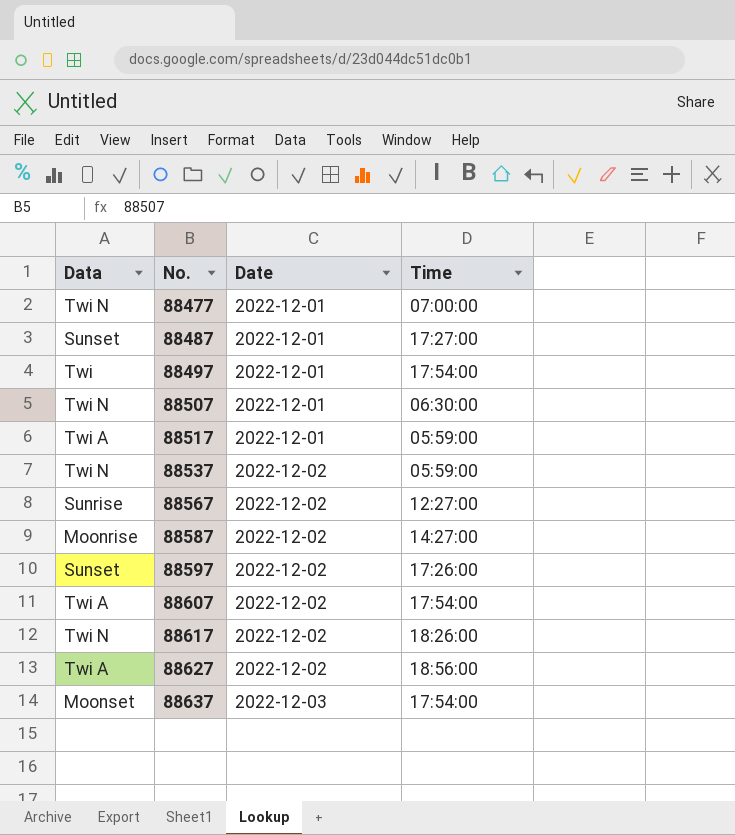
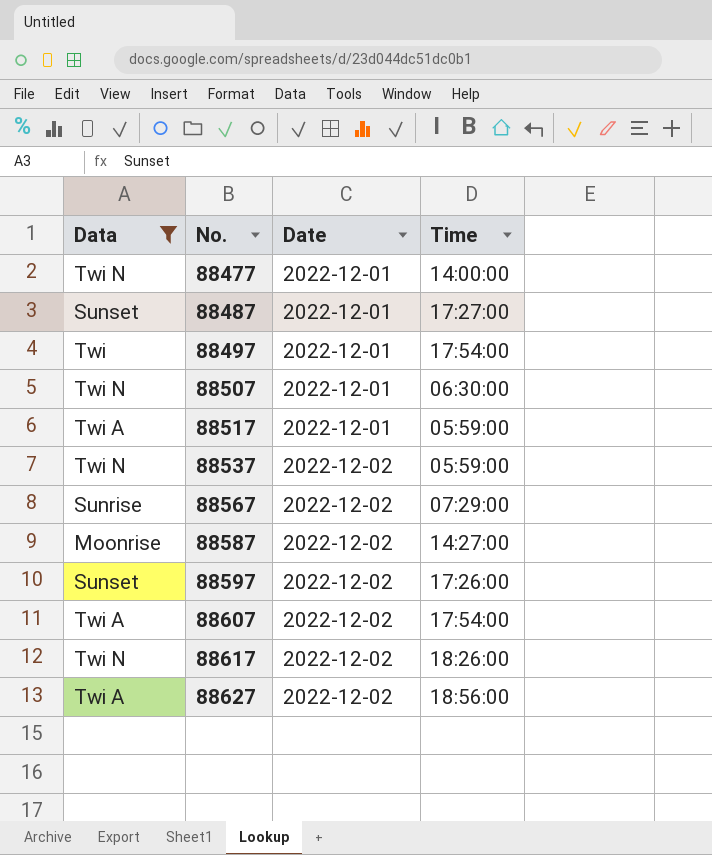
filter: none -> Data != Moonset
88477 | Time: 07:00:00 -> 14:00:00
88567 | Time: 12:27:00 -> 07:29:00

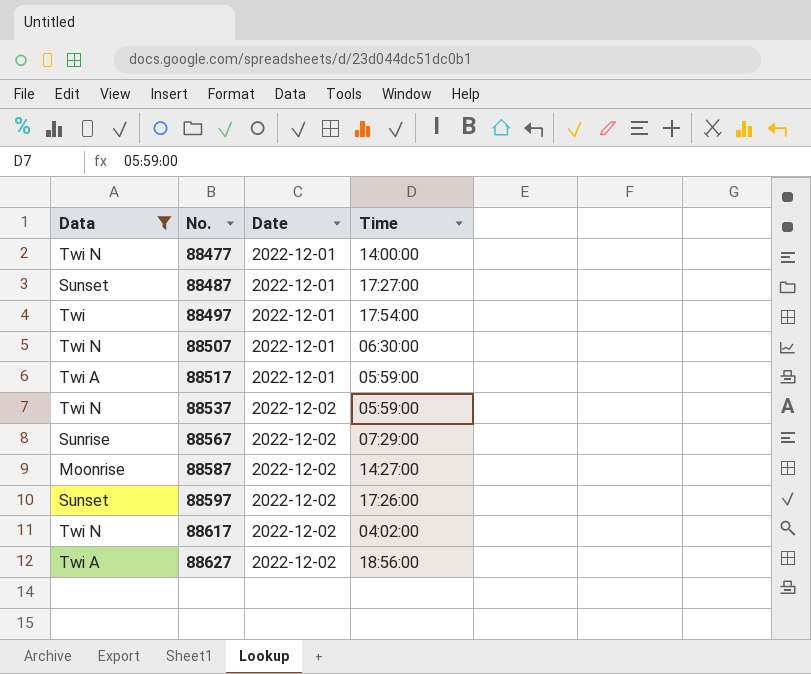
row 88607: Twi A | 2022-12-02 | 17:54:00 -> none
88617 | Time: 18:26:00 -> 04:02:00

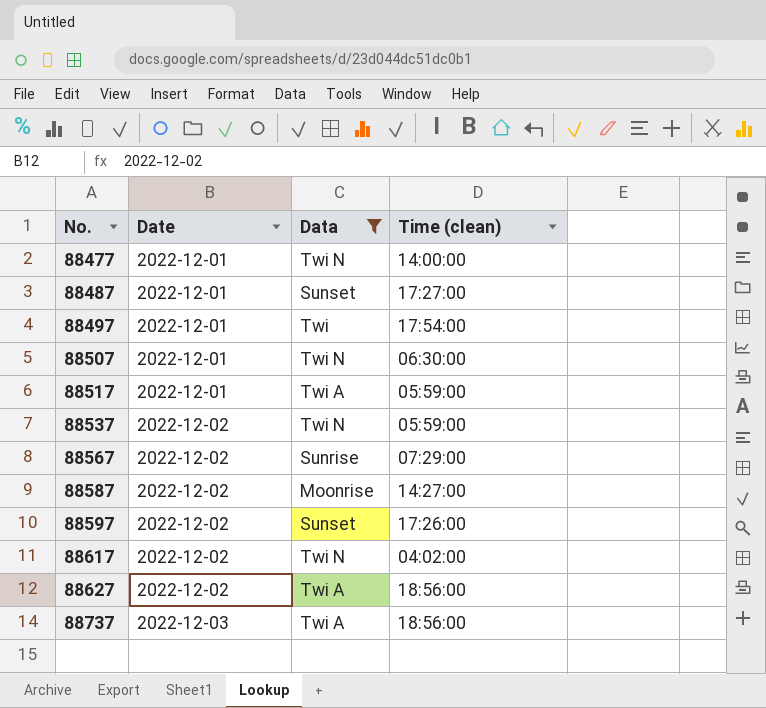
column Data | position: 1 -> 3
column name: Time -> Time (clean)
row 88737: none -> 2022-12-03 | Twi A | 18:56:00

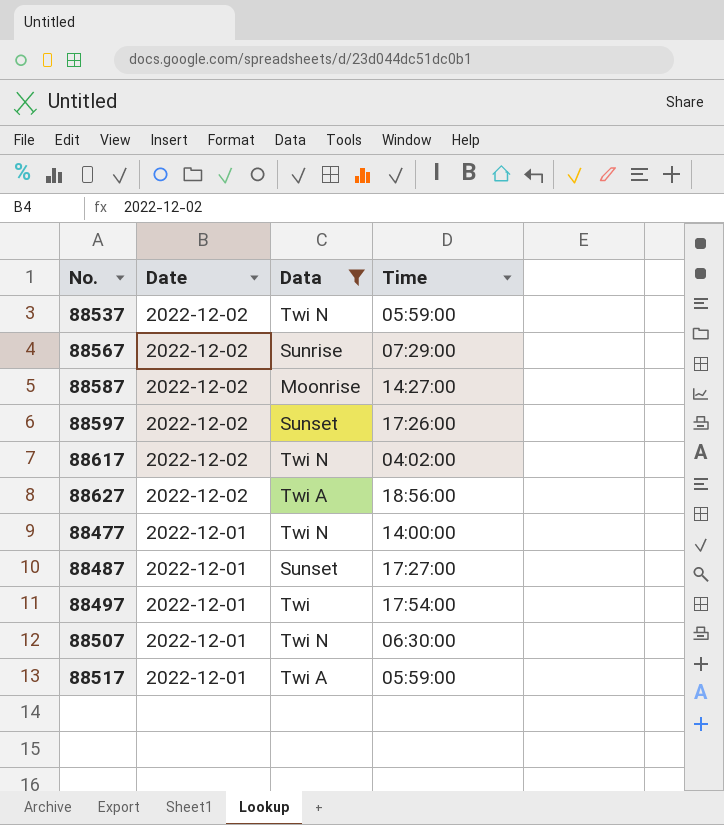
row order: No. ascending -> Date descending
column name: Time (clean) -> Time
row 88737: 2022-12-03 | Twi A | 18:56:00 -> none

